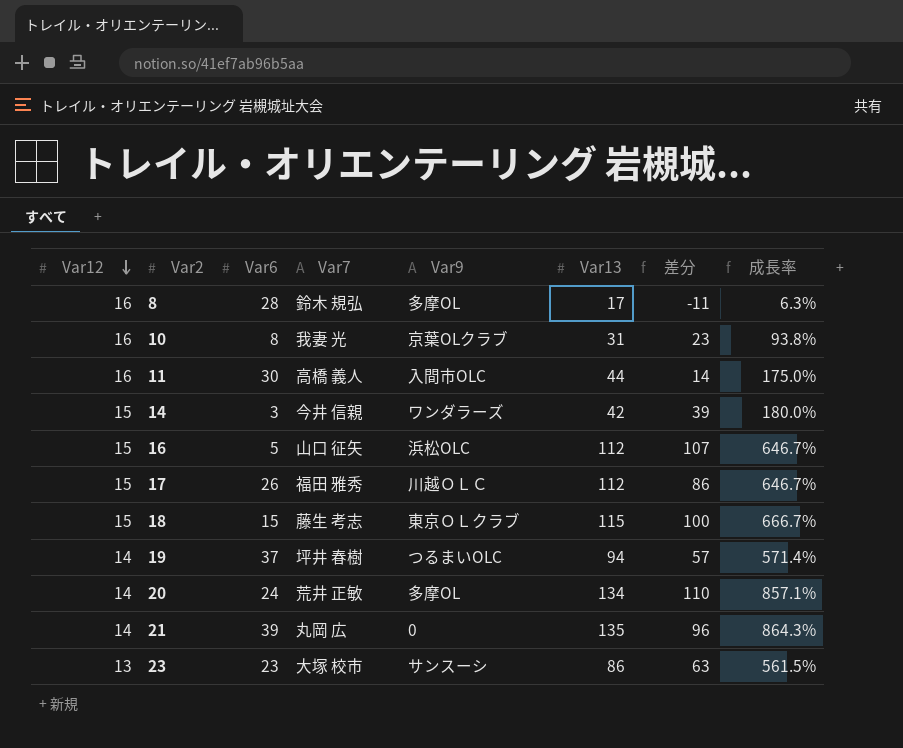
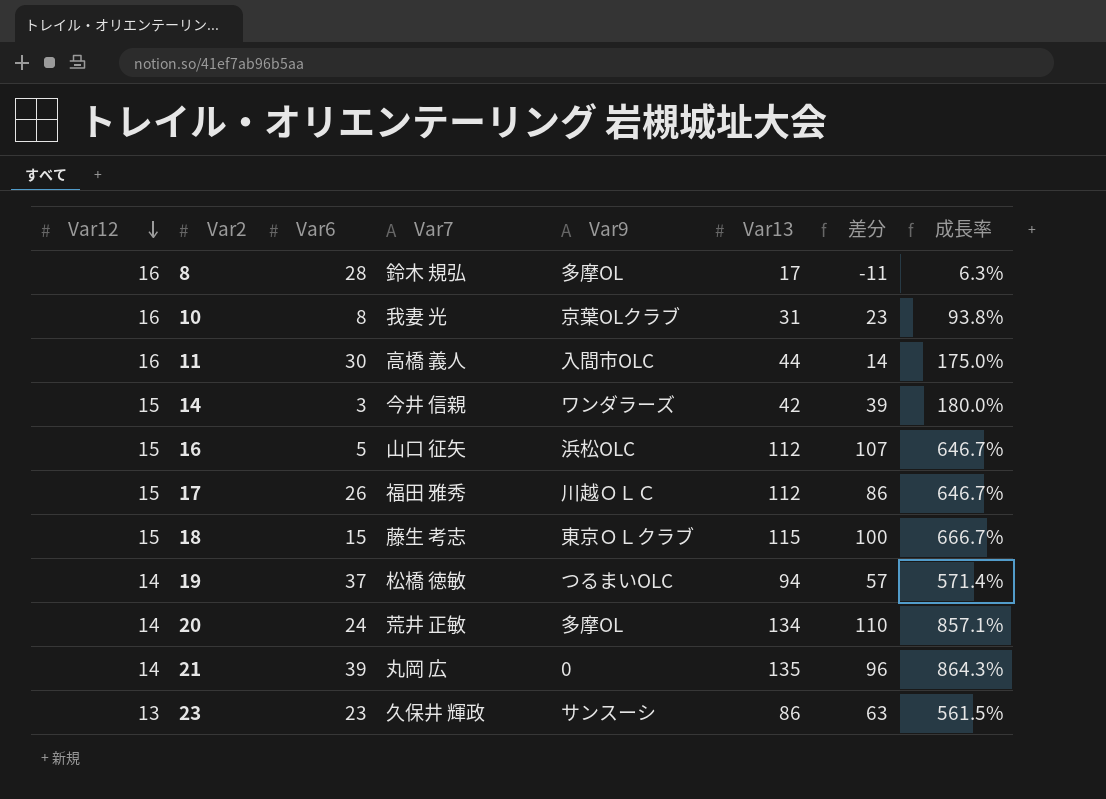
19 | Var7: 坪井 春樹 -> 松橋 徳敏
23 | Var7: 大塚 校市 -> 久保井 輝政

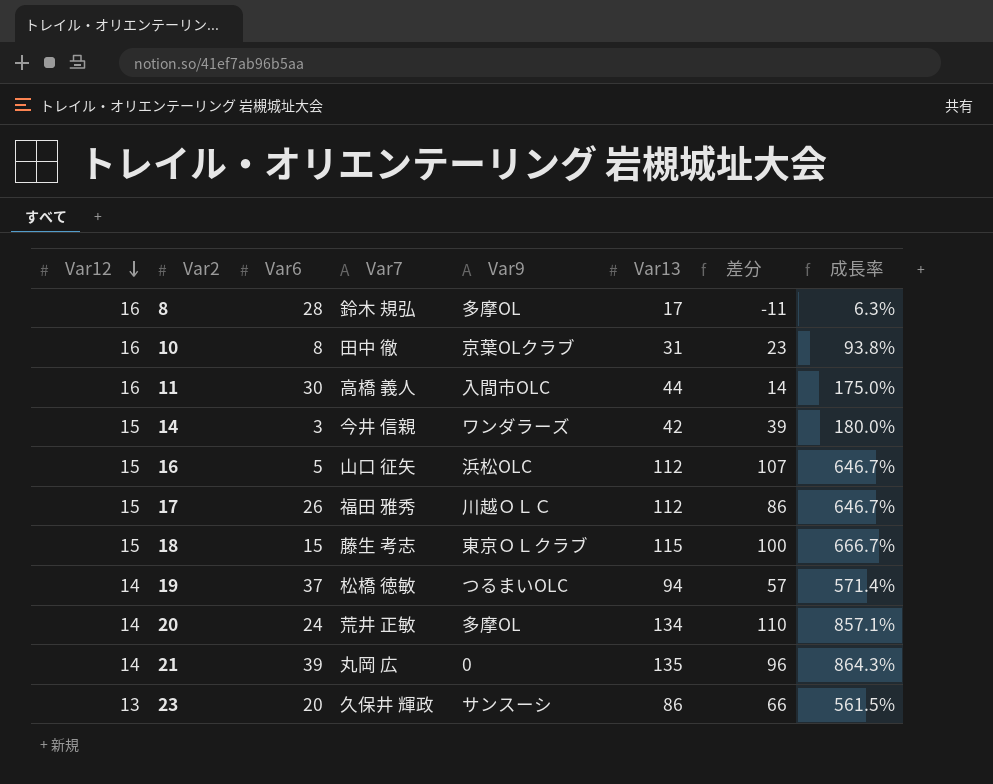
10 | Var7: 我妻 光 -> 田中 徹
23 | Var6: 23 -> 20
23 | 差分: 63 -> 66

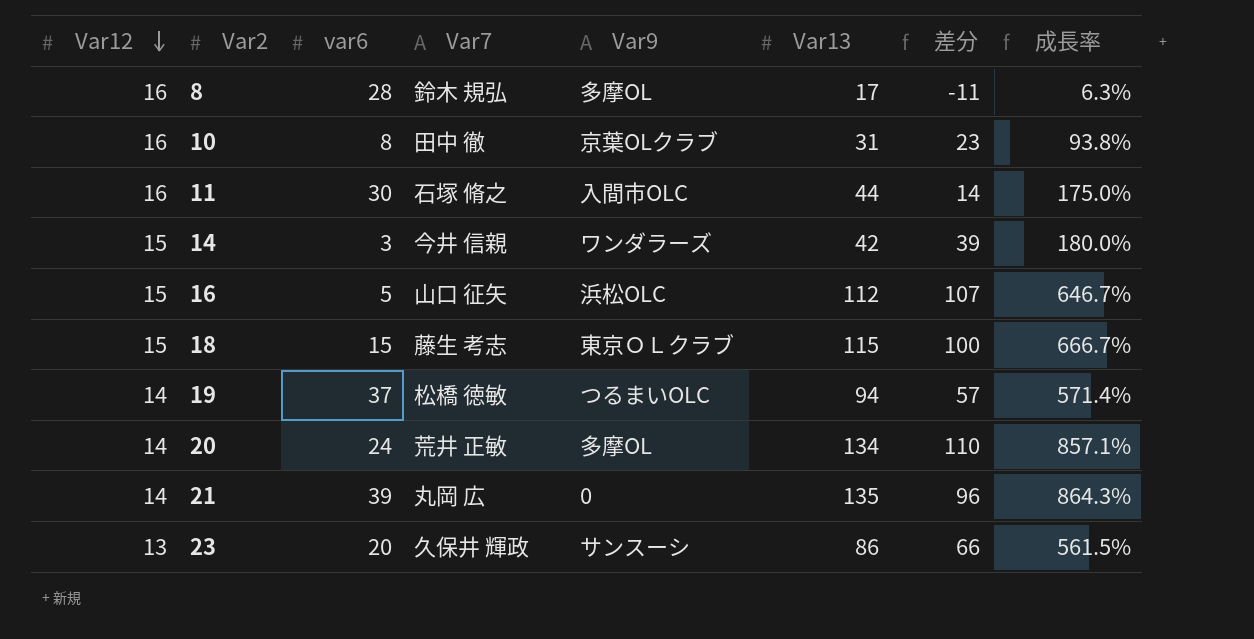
column name: Var6 -> var6
row 17: 15 | 26 | 福田 雅秀 | 川越ＯＬＣ | 112 | 86 | 646.7% -> none
11 | Var7: 高橋 義人 -> 石塚 脩之

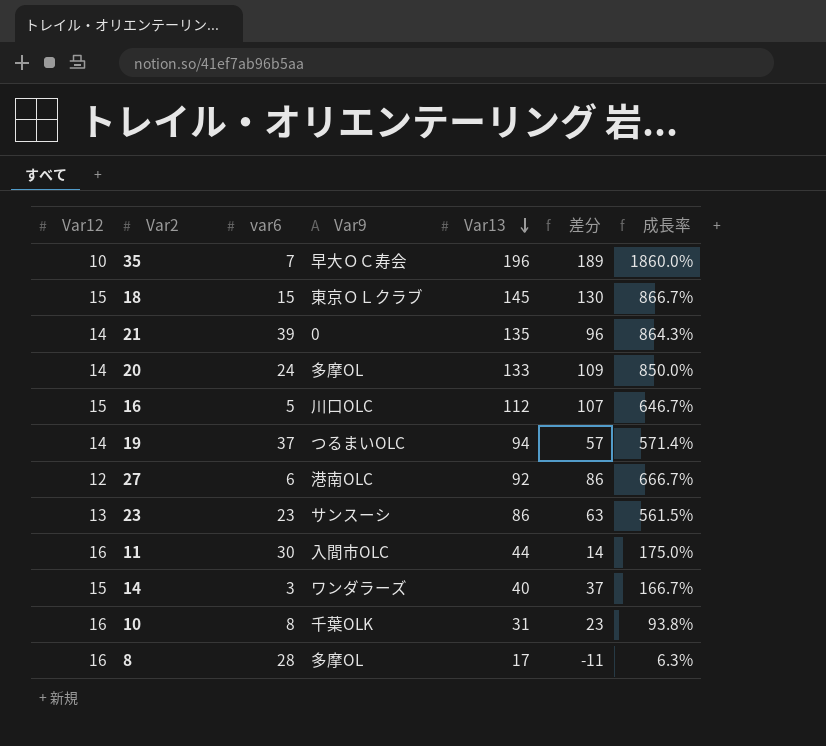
row order: Var12 descending -> Var13 descending
column Var7 | position: 4 -> none
row 35: none -> 10 | 7 | 早大ＯＣ寿会 | 196 | 189 | 1860.0%
18 | Var13: 115 -> 145
18 | 差分: 100 -> 130
18 | 成長率: 666.7% -> 866.7%
20 | Var13: 134 -> 133
20 | 差分: 110 -> 109
20 | 成長率: 857.1% -> 850.0%
16 | Var9: 浜松OLC -> 川口OLC
row 27: none -> 12 | 6 | 港南OLC | 92 | 86 | 666.7%
23 | var6: 20 -> 23
23 | 差分: 66 -> 63
14 | Var13: 42 -> 40
14 | 差分: 39 -> 37
14 | 成長率: 180.0% -> 166.7%
10 | Var9: 京葉OLクラブ -> 千葉OLK

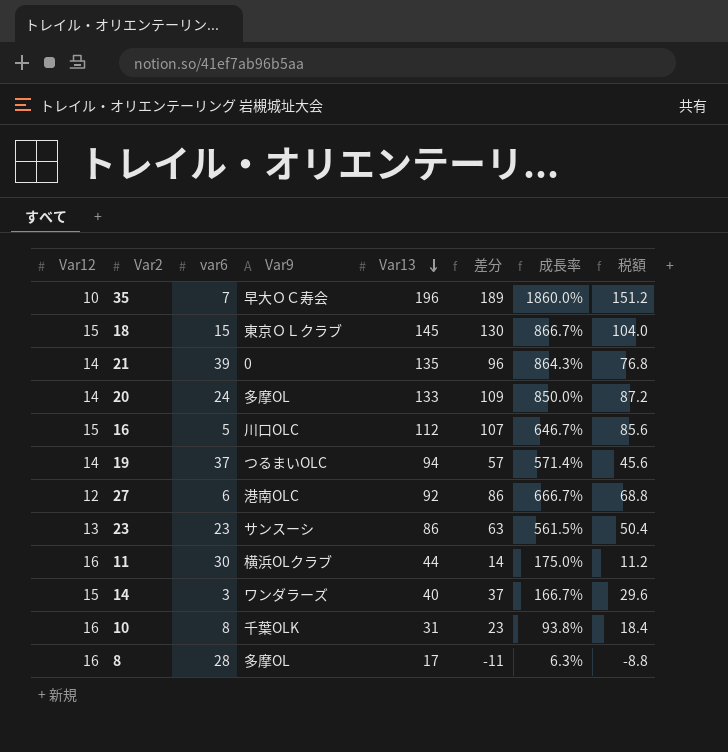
column 税額 | formula: none -> [差分] * 0.8
11 | Var9: 入間市OLC -> 横浜OLクラブ

